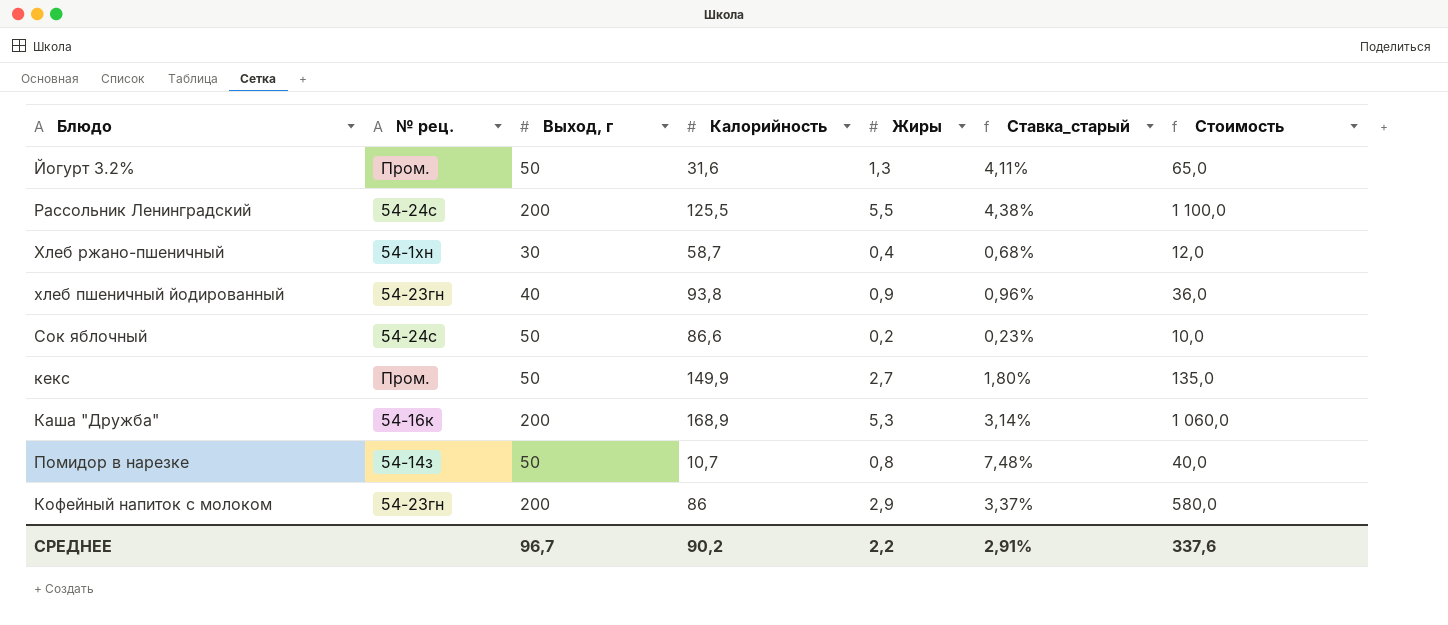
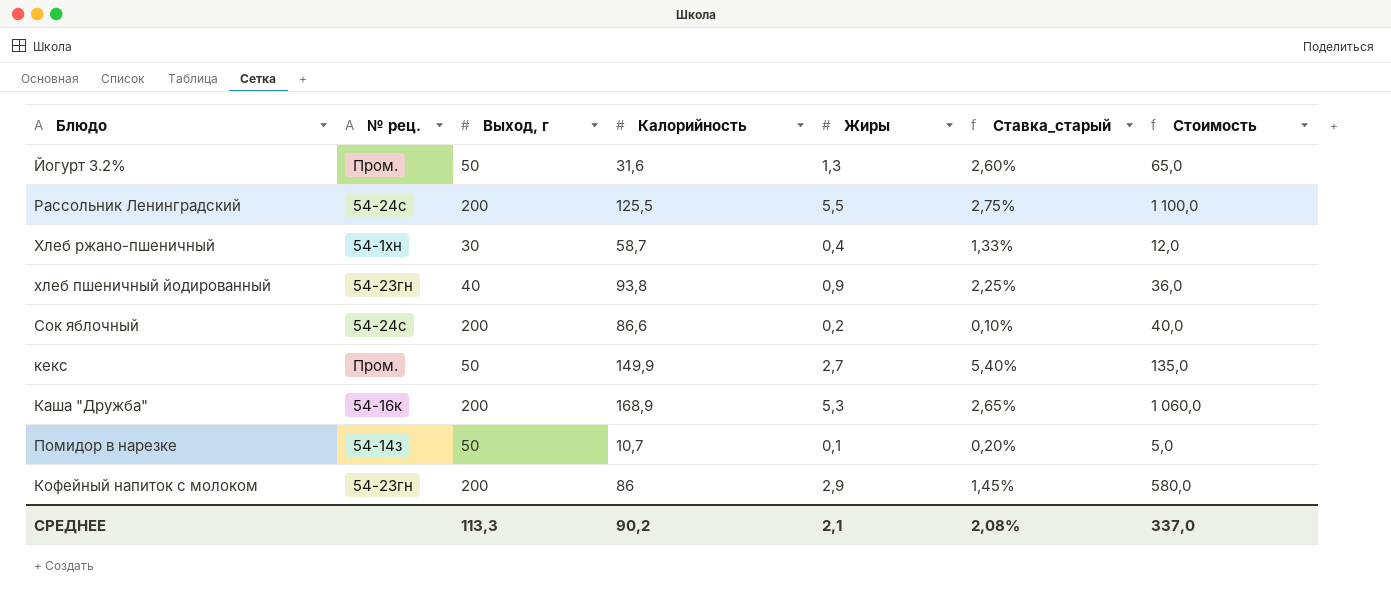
column Ставка_старый | formula: [Жиры] / [Калорийность] -> [Жиры] / [Выход, г]
Сок яблочный | Выход, г: 50 -> 200
Сок яблочный | Стоимость: 10,0 -> 40,0
Помидор в нарезке | Жиры: 0,8 -> 0,1
Помидор в нарезке | Стоимость: 40,0 -> 5,0
СРЕДНЕЕ | Выход, г: 96,7 -> 113,3
СРЕДНЕЕ | Жиры: 2,2 -> 2,1
СРЕДНЕЕ | Ставка_старый: 2,91% -> 2,08%
СРЕДНЕЕ | Стоимость: 337,6 -> 337,0

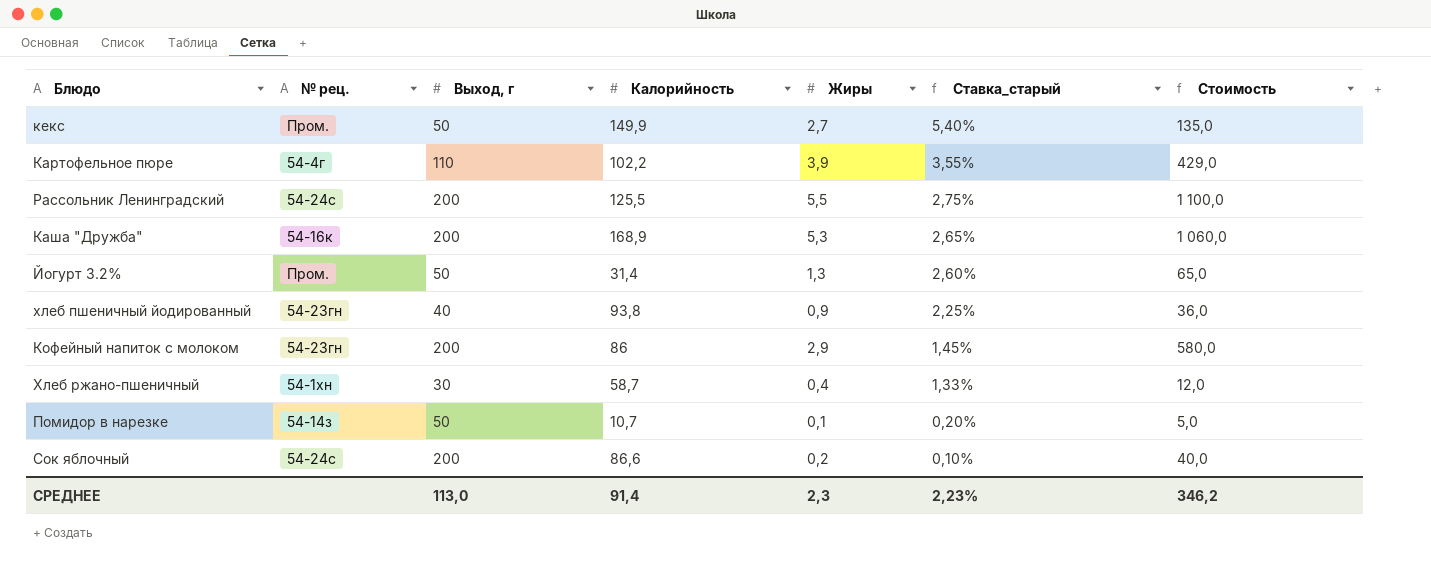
row order: none -> Ставка_старый descending
row Картофельное пюре: none -> 54-4г | 110 | 102,2 | 3,9 | 3,55% | 429,0
Йогурт 3.2% | Калорийность: 31,6 -> 31,4
СРЕДНЕЕ | Выход, г: 113,3 -> 113,0
СРЕДНЕЕ | Калорийность: 90,2 -> 91,4
СРЕДНЕЕ | Жиры: 2,1 -> 2,3
СРЕДНЕЕ | Ставка_старый: 2,08% -> 2,23%
СРЕДНЕЕ | Стоимость: 337,0 -> 346,2

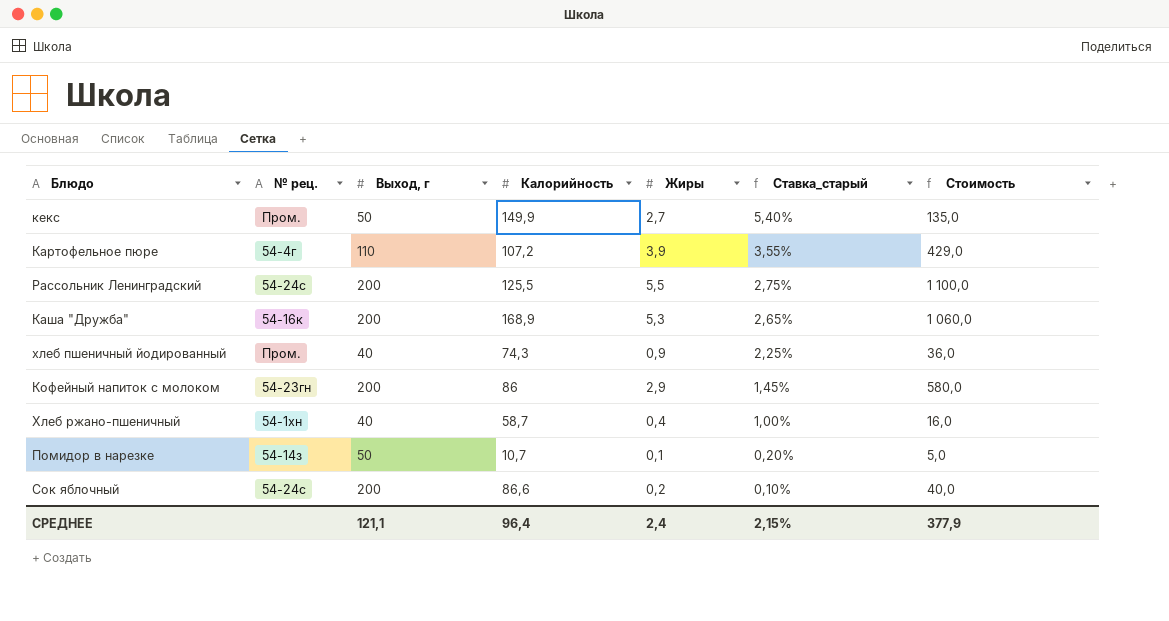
row Йогурт 3.2%: Пром. | 50 | 31,4 | 1,3 | 2,60% | 65,0 -> none
Картофельное пюре | Калорийность: 102,2 -> 107,2
хлеб пшеничный йодированный | № рец.: 54-23гн -> Пром.
хлеб пшеничный йодированный | Калорийность: 93,8 -> 74,3
Хлеб ржано-пшеничный | Выход, г: 30 -> 40
Хлеб ржано-пшеничный | Ставка_старый: 1,33% -> 1,00%
Хлеб ржано-пшеничный | Стоимость: 12,0 -> 16,0
СРЕДНЕЕ | Выход, г: 113,0 -> 121,1
СРЕДНЕЕ | Калорийность: 91,4 -> 96,4
СРЕДНЕЕ | Жиры: 2,3 -> 2,4
СРЕДНЕЕ | Ставка_старый: 2,23% -> 2,15%
СРЕДНЕЕ | Стоимость: 346,2 -> 377,9

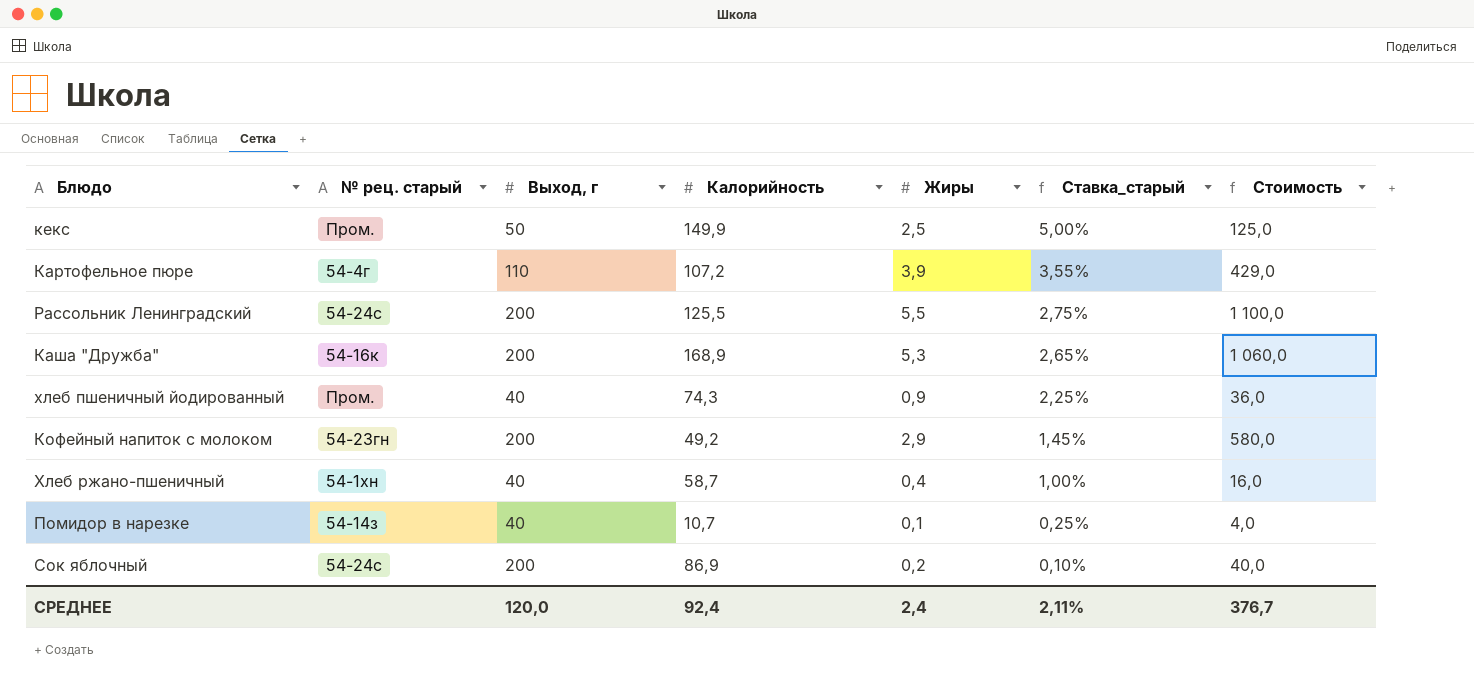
column name: № рец. -> № рец. старый
кекс | Жиры: 2,7 -> 2,5
кекс | Ставка_старый: 5,40% -> 5,00%
кекс | Стоимость: 135,0 -> 125,0
Кофейный напиток с молоком | Калорийность: 86 -> 49,2
Помидор в нарезке | Выход, г: 50 -> 40
Помидор в нарезке | Ставка_старый: 0,20% -> 0,25%
Помидор в нарезке | Стоимость: 5,0 -> 4,0
Сок яблочный | Калорийность: 86,6 -> 86,9
СРЕДНЕЕ | Выход, г: 121,1 -> 120,0
СРЕДНЕЕ | Калорийность: 96,4 -> 92,4
СРЕДНЕЕ | Ставка_старый: 2,15% -> 2,11%
СРЕДНЕЕ | Стоимость: 377,9 -> 376,7

